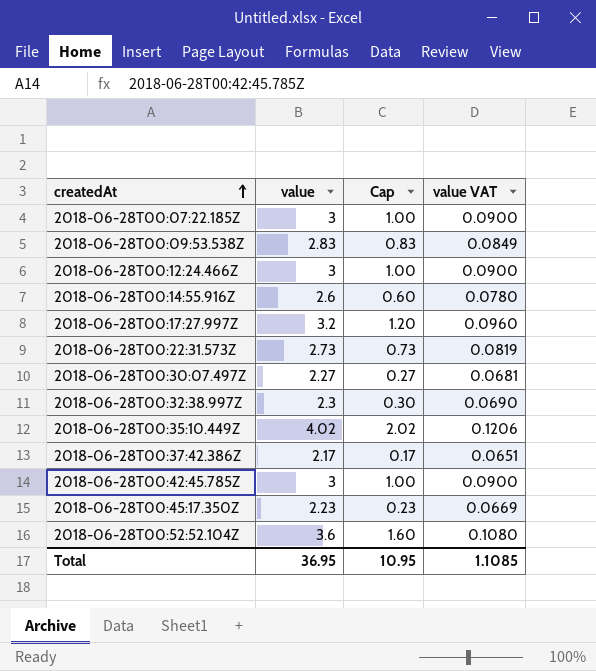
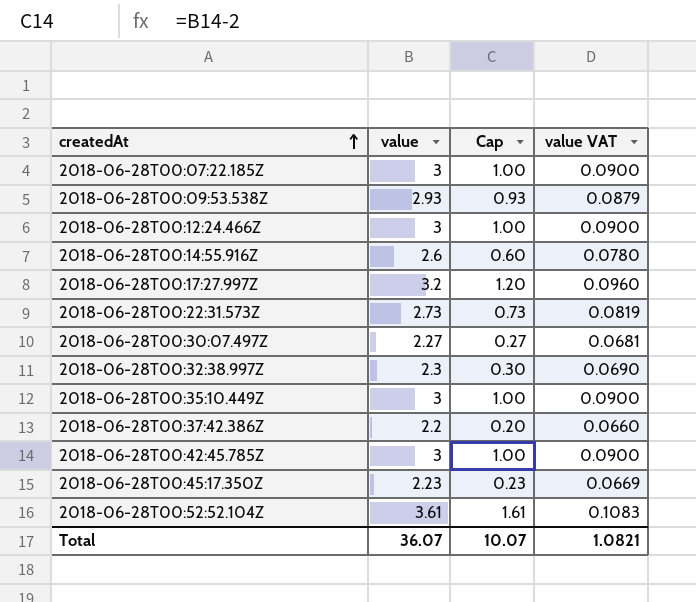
2018-06-28T00:09:53.538Z | value: 2.83 -> 2.93
2018-06-28T00:09:53.538Z | Cap: 0.83 -> 0.93
2018-06-28T00:09:53.538Z | value VAT: 0.0849 -> 0.0879
2018-06-28T00:35:10.449Z | value: 4.02 -> 3
2018-06-28T00:35:10.449Z | Cap: 2.02 -> 1.00
2018-06-28T00:35:10.449Z | value VAT: 0.1206 -> 0.0900
2018-06-28T00:37:42.386Z | value: 2.17 -> 2.2
2018-06-28T00:37:42.386Z | Cap: 0.17 -> 0.20
2018-06-28T00:37:42.386Z | value VAT: 0.0651 -> 0.0660
2018-06-28T00:52:52.104Z | value: 3.6 -> 3.61
2018-06-28T00:52:52.104Z | Cap: 1.60 -> 1.61
2018-06-28T00:52:52.104Z | value VAT: 0.1080 -> 0.1083
Total | value: 36.95 -> 36.07
Total | Cap: 10.95 -> 10.07
Total | value VAT: 1.1085 -> 1.0821

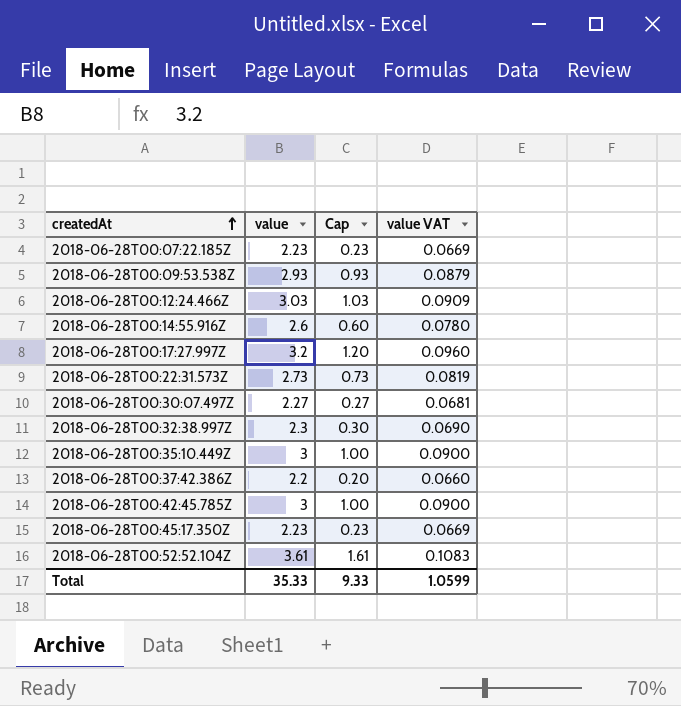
2018-06-28T00:07:22.185Z | value: 3 -> 2.23
2018-06-28T00:07:22.185Z | Cap: 1.00 -> 0.23
2018-06-28T00:07:22.185Z | value VAT: 0.0900 -> 0.0669
2018-06-28T00:12:24.466Z | value: 3 -> 3.03
2018-06-28T00:12:24.466Z | Cap: 1.00 -> 1.03
2018-06-28T00:12:24.466Z | value VAT: 0.0900 -> 0.0909
Total | value: 36.07 -> 35.33
Total | Cap: 10.07 -> 9.33
Total | value VAT: 1.0821 -> 1.0599

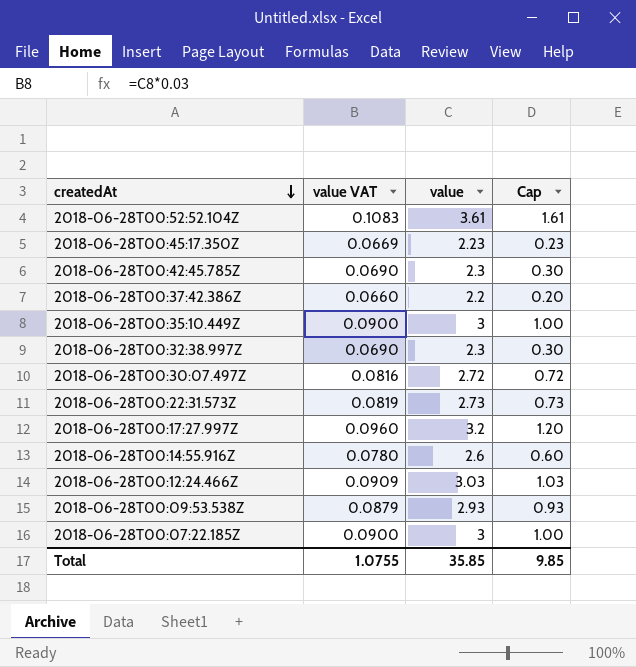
row order: createdAt ascending -> createdAt descending
column value VAT | position: 4 -> 2
2018-06-28T00:42:45.785Z | value VAT: 0.0900 -> 0.0690
2018-06-28T00:42:45.785Z | value: 3 -> 2.3
2018-06-28T00:42:45.785Z | Cap: 1.00 -> 0.30
2018-06-28T00:30:07.497Z | value VAT: 0.0681 -> 0.0816
2018-06-28T00:30:07.497Z | value: 2.27 -> 2.72
2018-06-28T00:30:07.497Z | Cap: 0.27 -> 0.72
2018-06-28T00:07:22.185Z | value VAT: 0.0669 -> 0.0900
2018-06-28T00:07:22.185Z | value: 2.23 -> 3
2018-06-28T00:07:22.185Z | Cap: 0.23 -> 1.00
Total | value VAT: 1.0599 -> 1.0755
Total | value: 35.33 -> 35.85
Total | Cap: 9.33 -> 9.85

